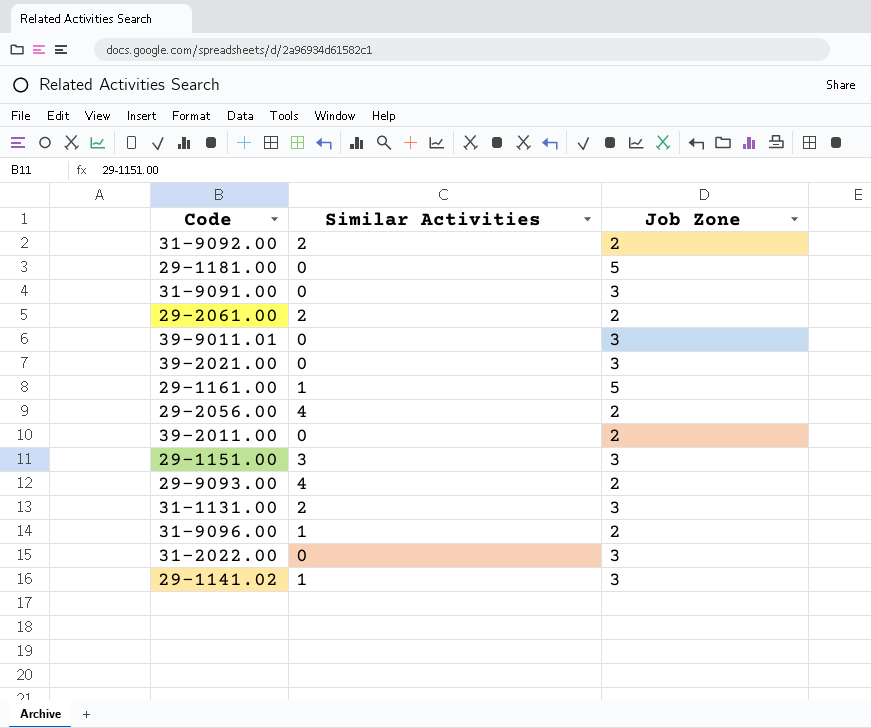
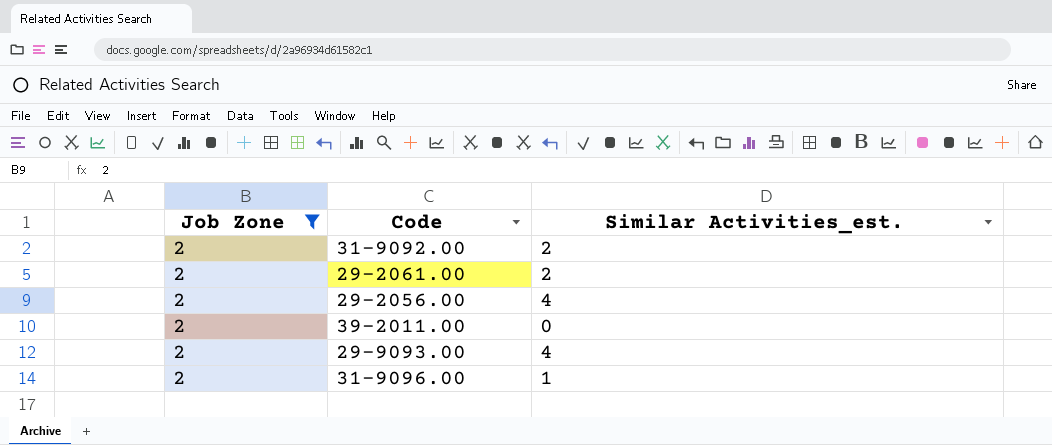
filter: none -> Job Zone = 2
column Job Zone | position: 3 -> 1
column name: Similar Activities -> Similar Activities_est.

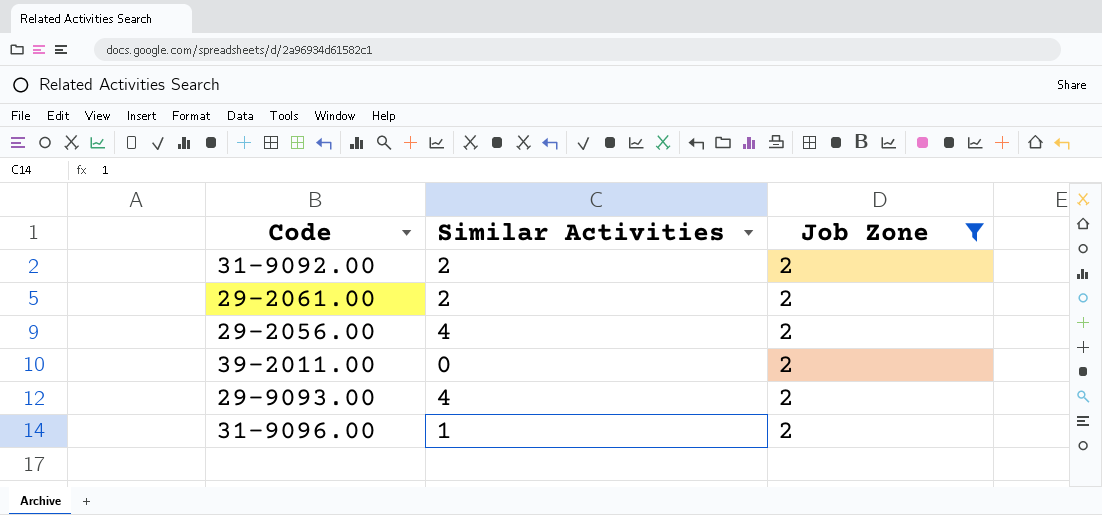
column name: Similar Activities_est. -> Similar Activities
column Job Zone | position: 1 -> 3

